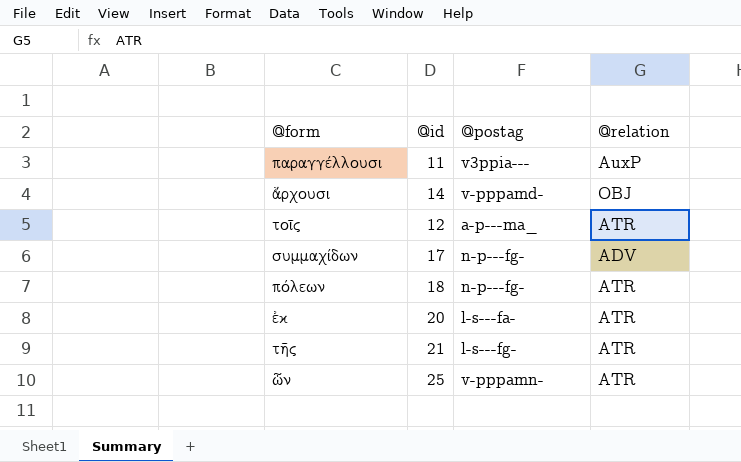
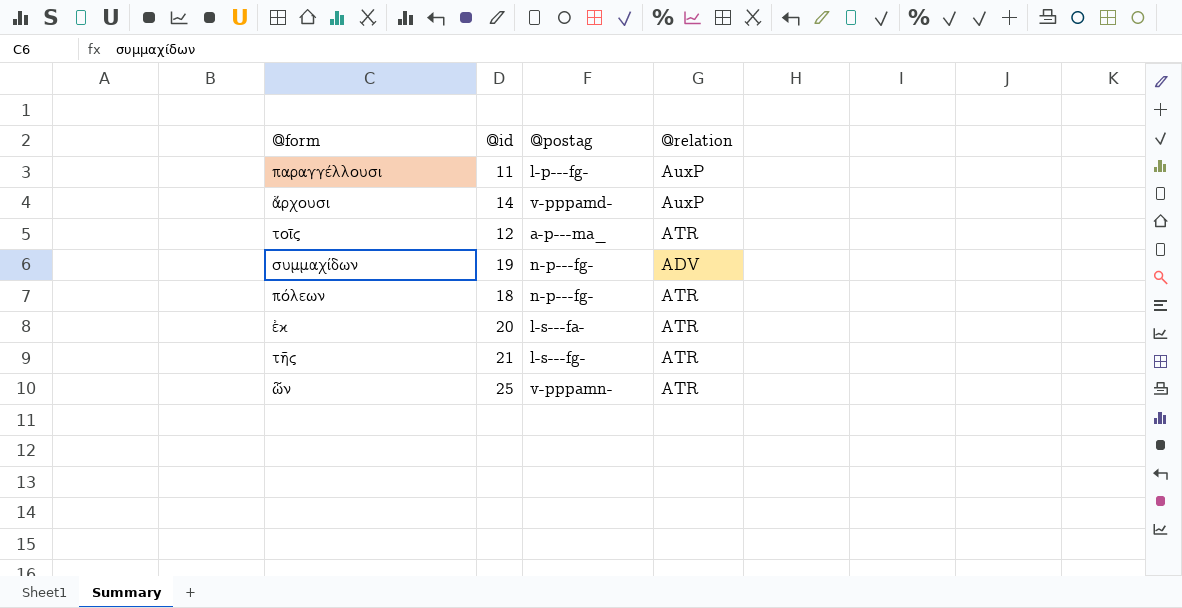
παραγγέλλουσι | @postag: v3ppia--- -> l-p---fg-
ἄρχουσι | @relation: OBJ -> AuxP
συμμαχίδων | @id: 17 -> 19

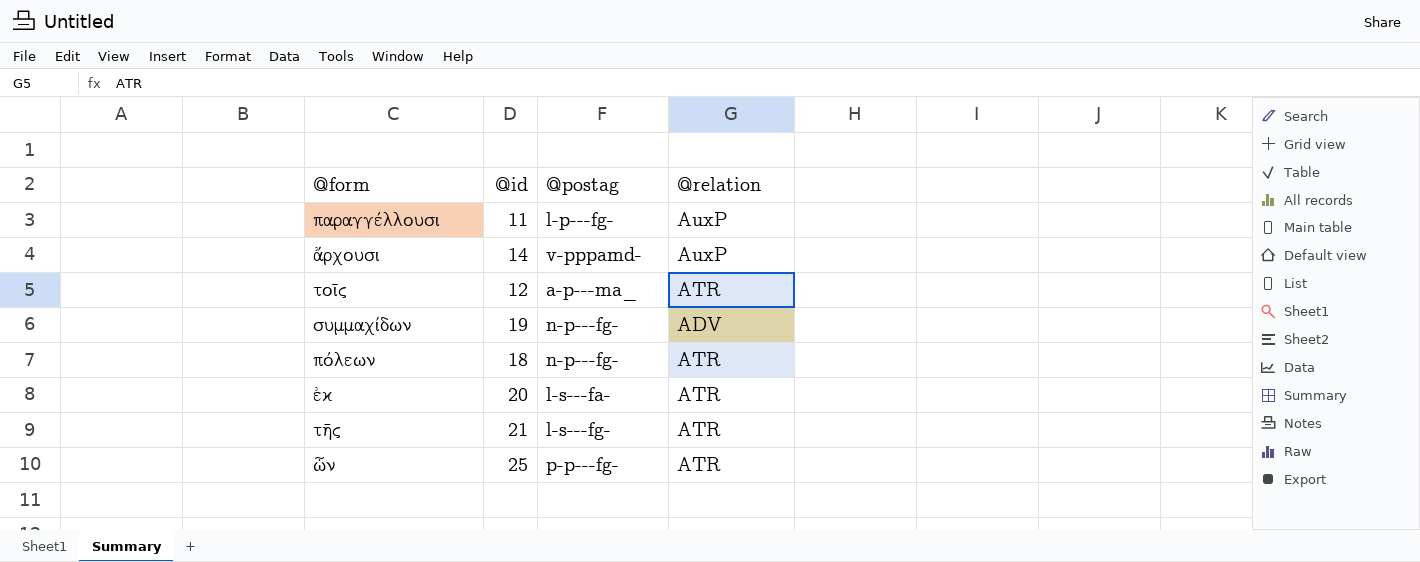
ὧν | @postag: v-pppamn- -> p-p---fg-

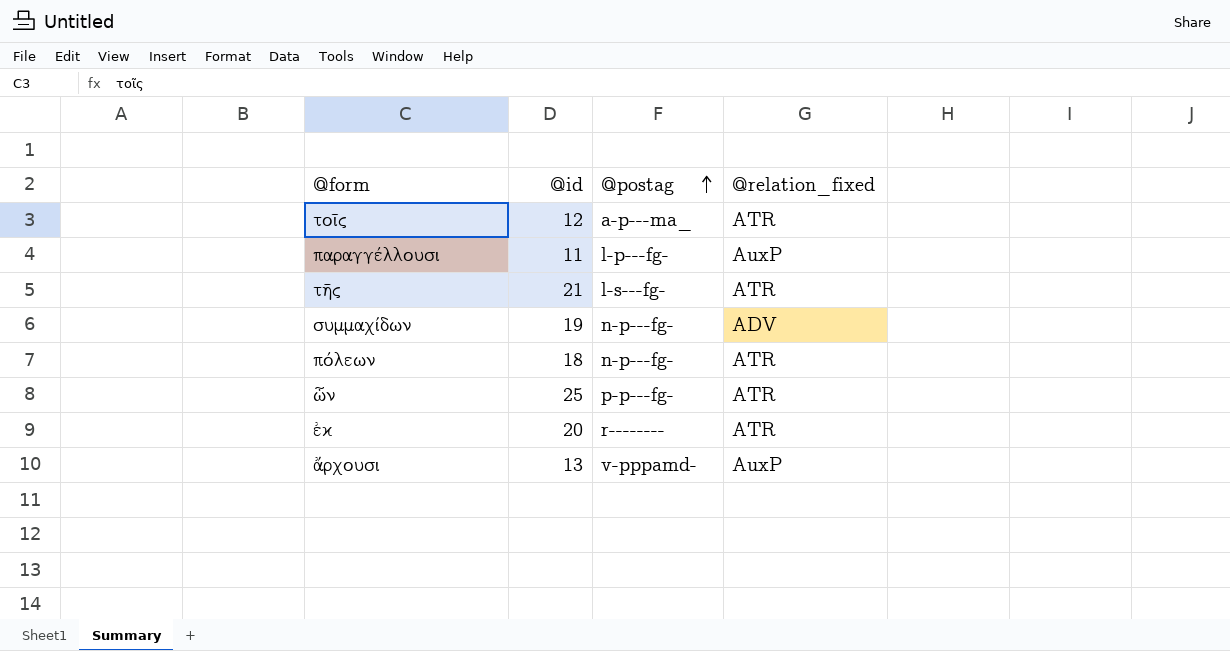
row order: none -> @postag ascending
column name: @relation -> @relation_fixed
ἐκ | @postag: l-s---fa- -> r--------
ἄρχουσι | @id: 14 -> 13

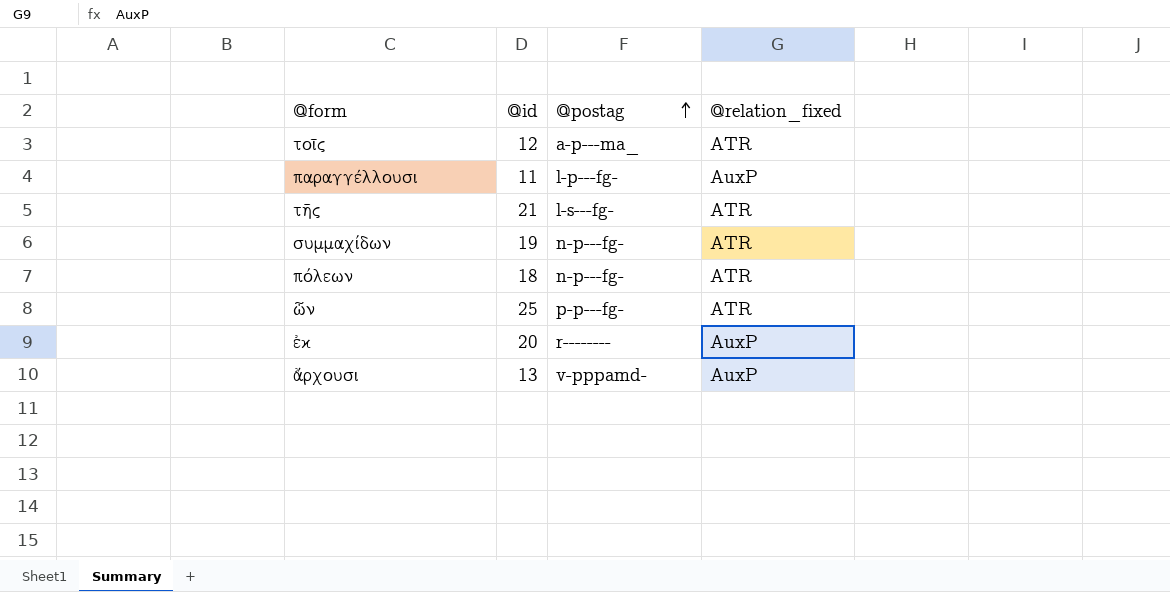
συμμαχίδων | @relation_fixed: ADV -> ATR
ἐκ | @relation_fixed: ATR -> AuxP

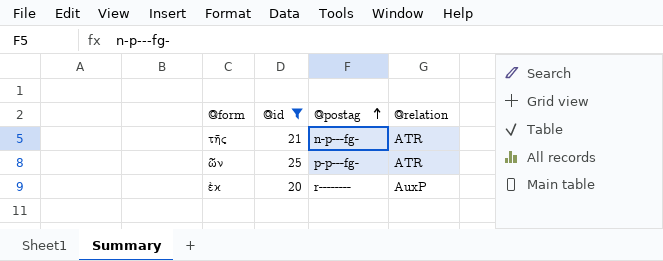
filter: none -> @id >= 20
column name: @relation_fixed -> @relation
τῆς | @postag: l-s---fg- -> n-p---fg-

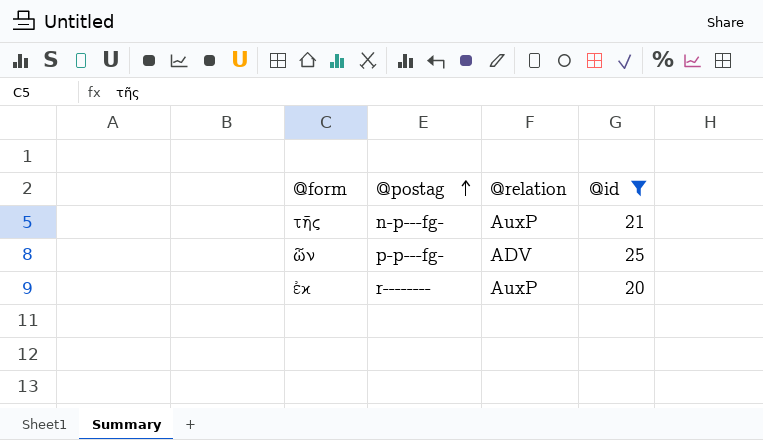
column @id | position: 2 -> 4
τῆς | @relation: ATR -> AuxP
ὧν | @relation: ATR -> ADV

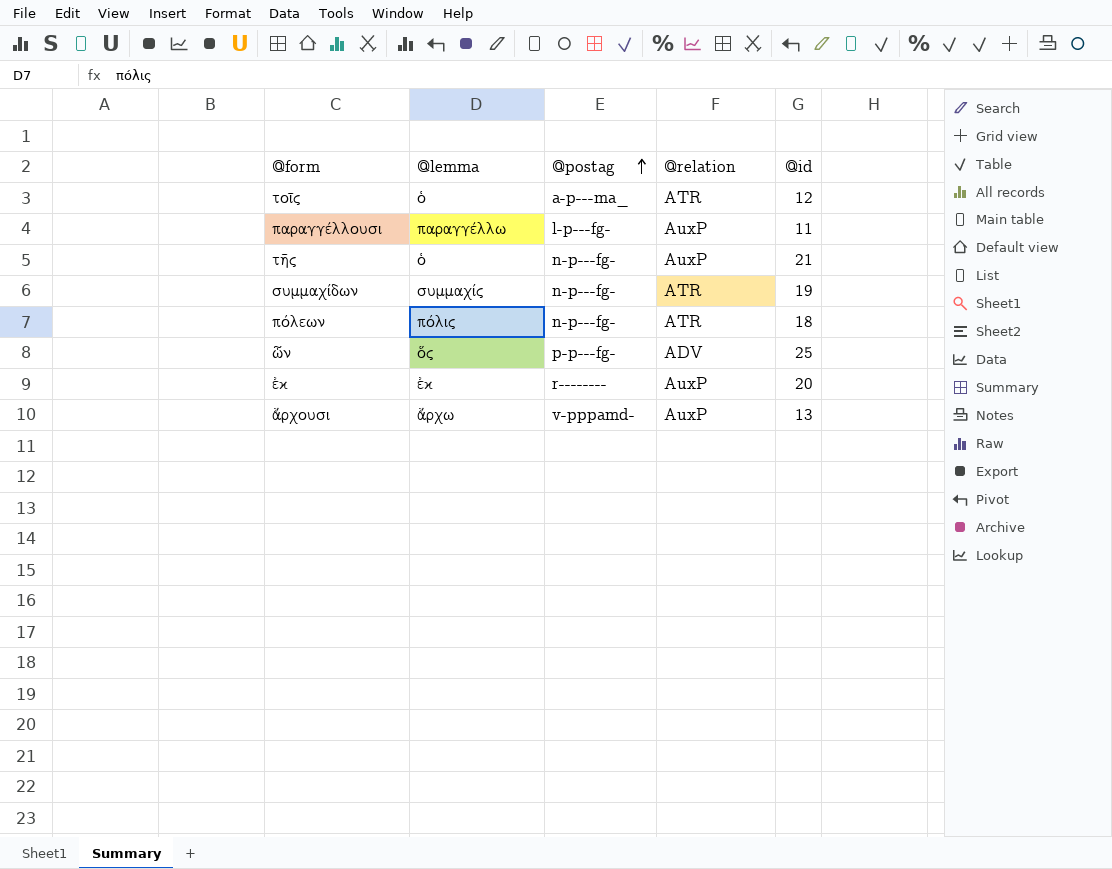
filter: @id >= 20 -> none
column @lemma | position: none -> 2

